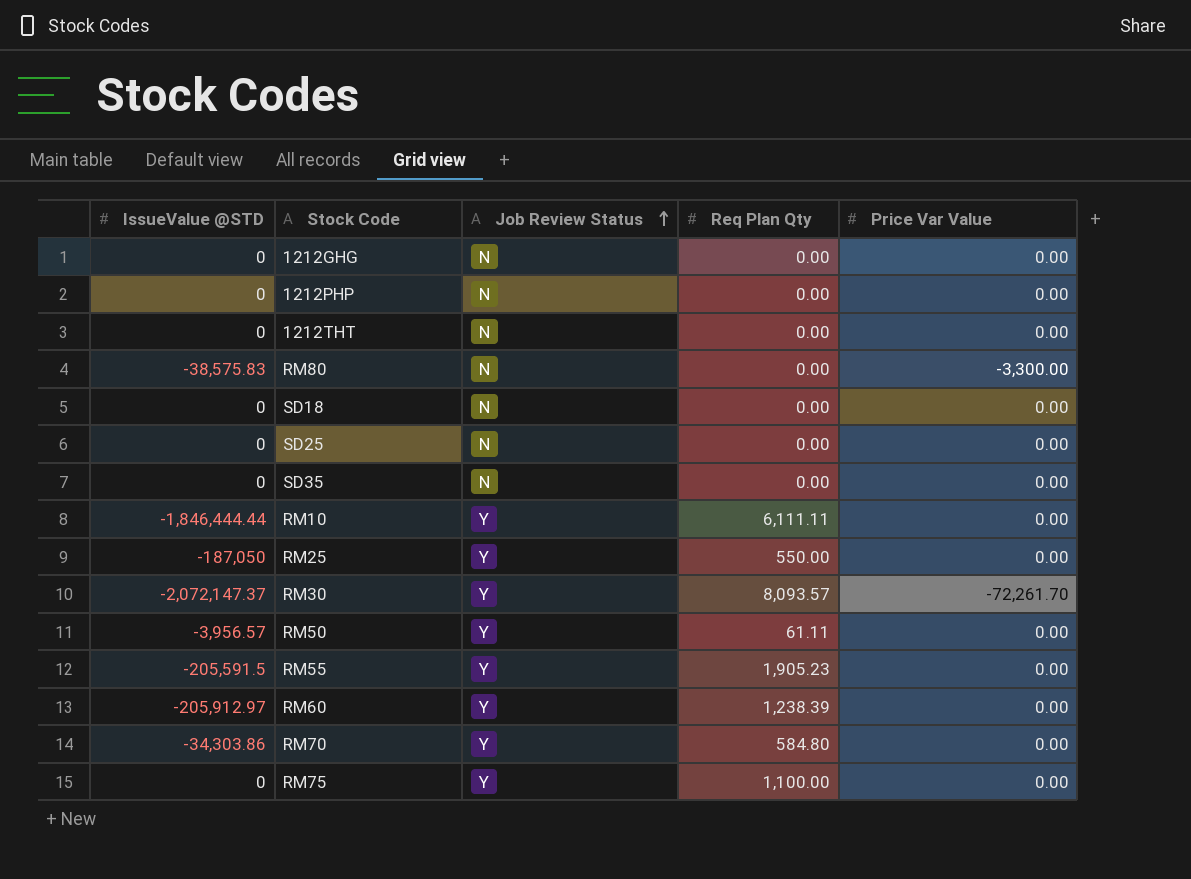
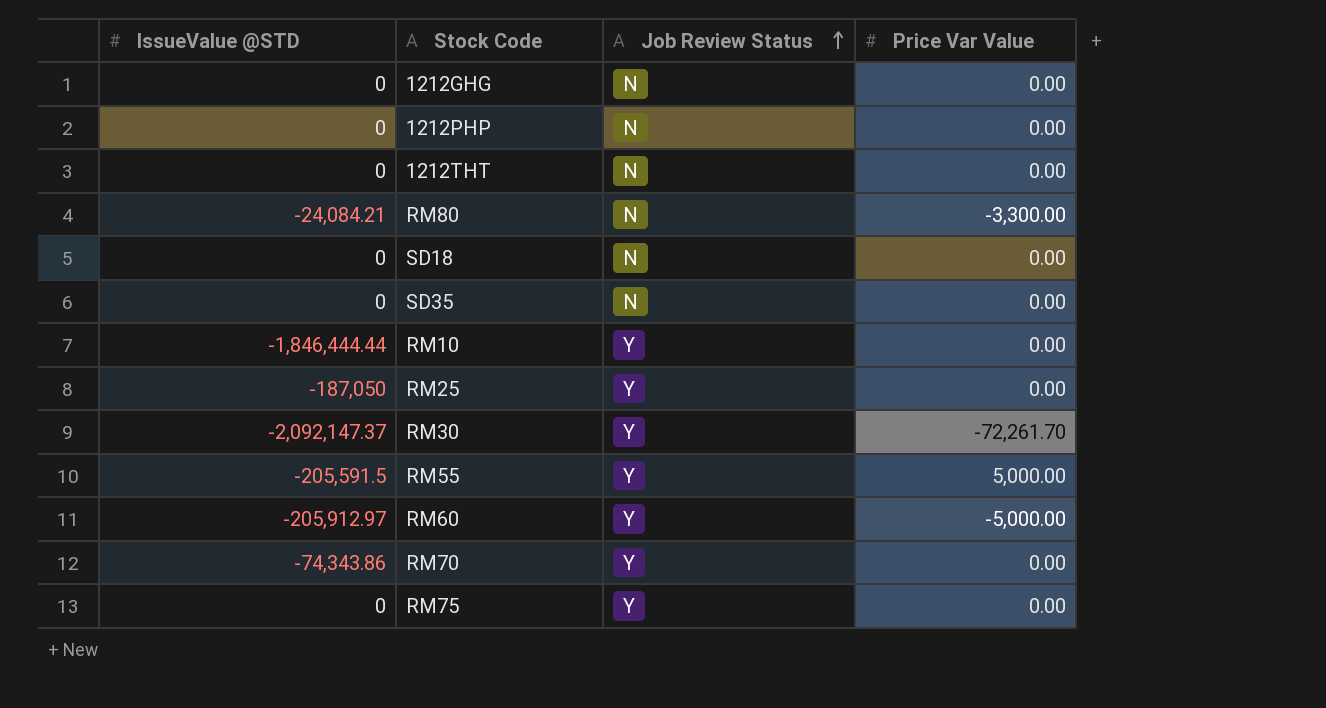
column Req Plan Qty | position: 4 -> none
row SD25: 0 | N | 0.00 | 0.00 -> none
row RM50: -3,956.57 | Y | 61.11 | 0.00 -> none
RM80 | IssueValue @STD: -38,575.83 -> -24,084.21
RM30 | IssueValue @STD: -2,072,147.37 -> -2,092,147.37
RM55 | Price Var Value: 0.00 -> 5,000.00
RM60 | Price Var Value: 0.00 -> -5,000.00
RM70 | IssueValue @STD: -34,303.86 -> -74,343.86

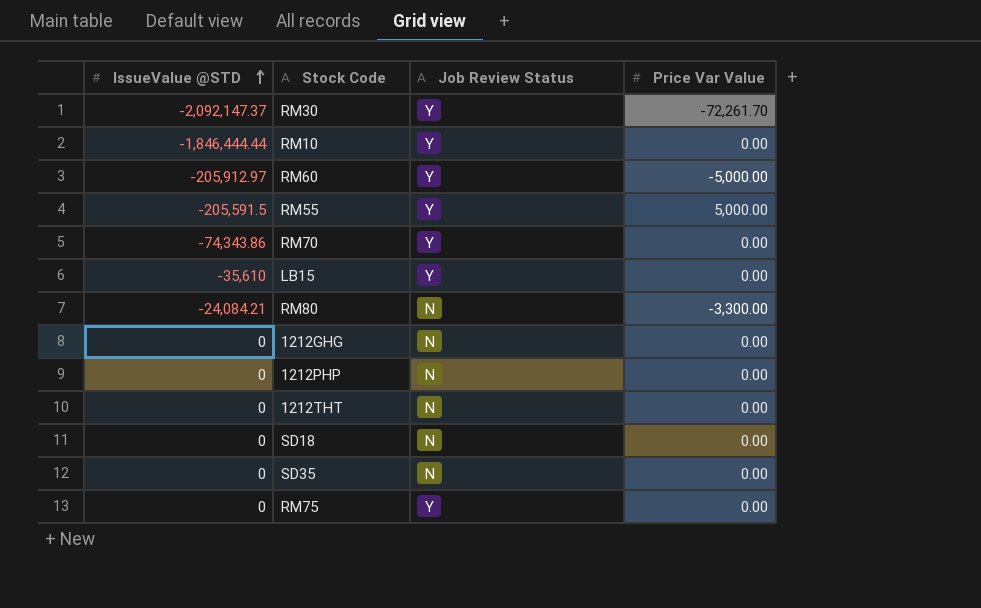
row order: Job Review Status ascending -> IssueValue @STD ascending
row RM25: -187,050 | Y | 0.00 -> none
row LB15: none -> -35,610 | Y | 0.00

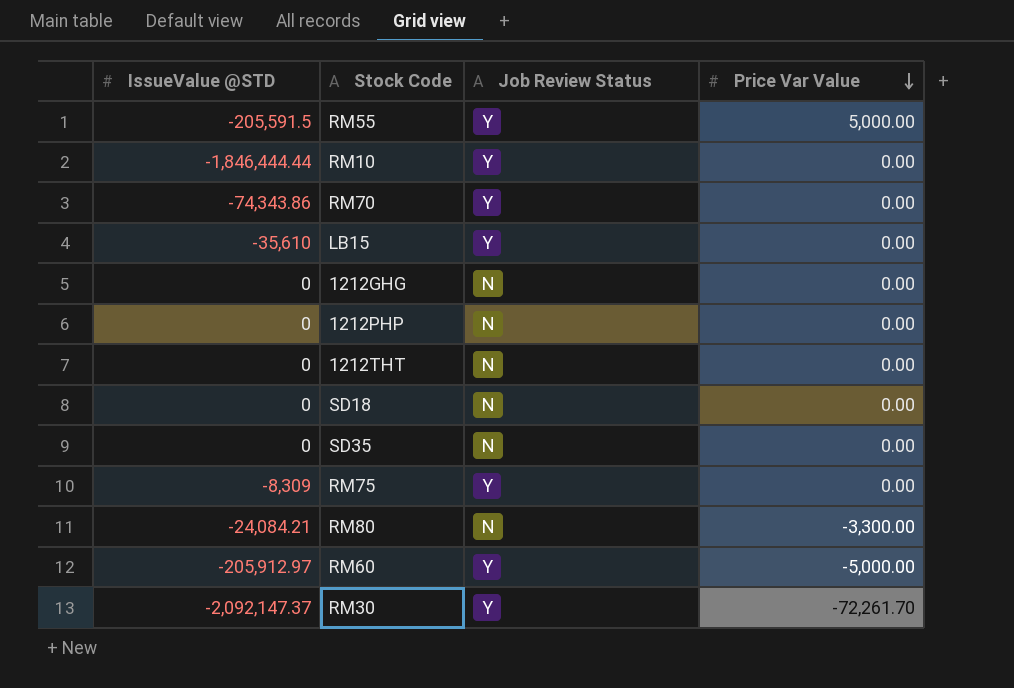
row order: IssueValue @STD ascending -> Price Var Value descending
RM75 | IssueValue @STD: 0 -> -8,309

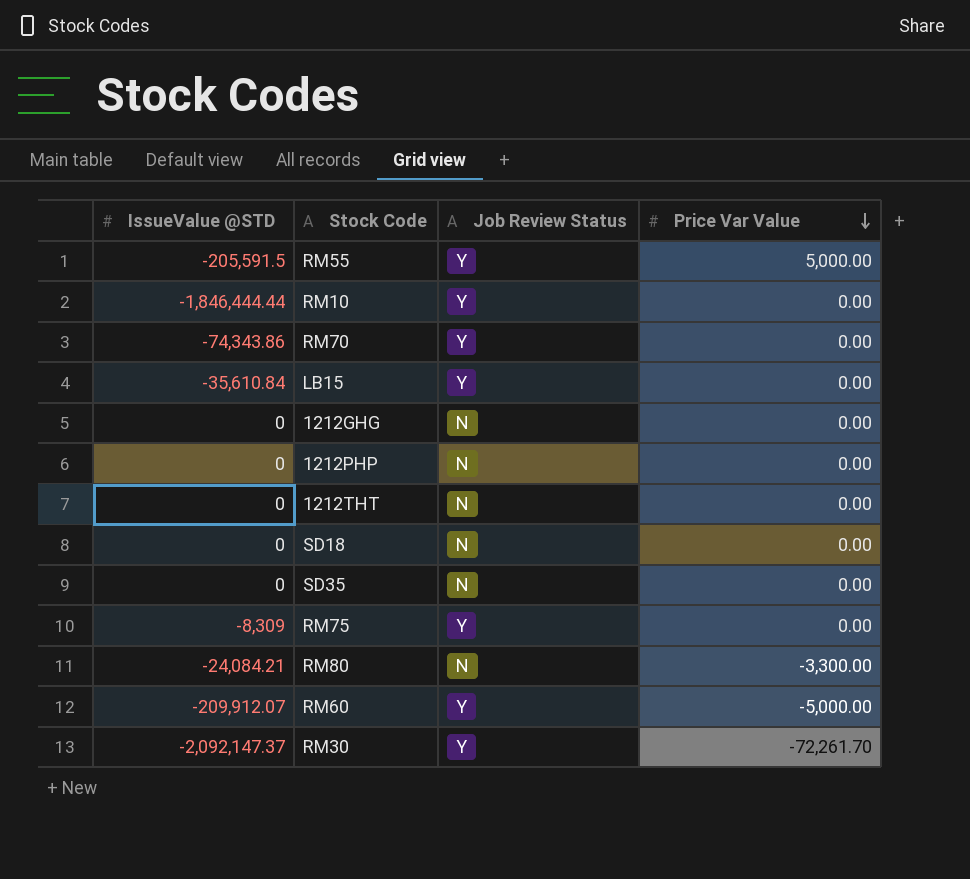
LB15 | IssueValue @STD: -35,610 -> -35,610.84
RM60 | IssueValue @STD: -205,912.97 -> -209,912.07

